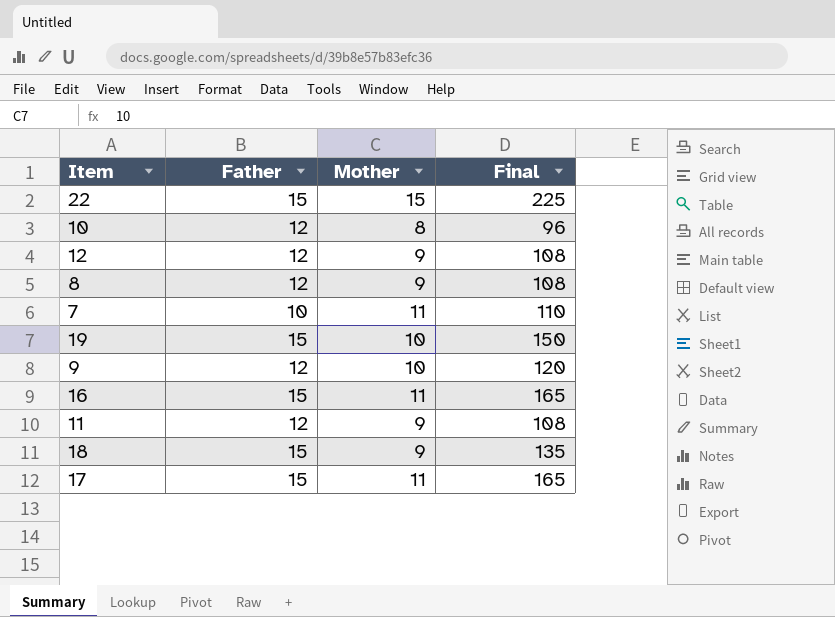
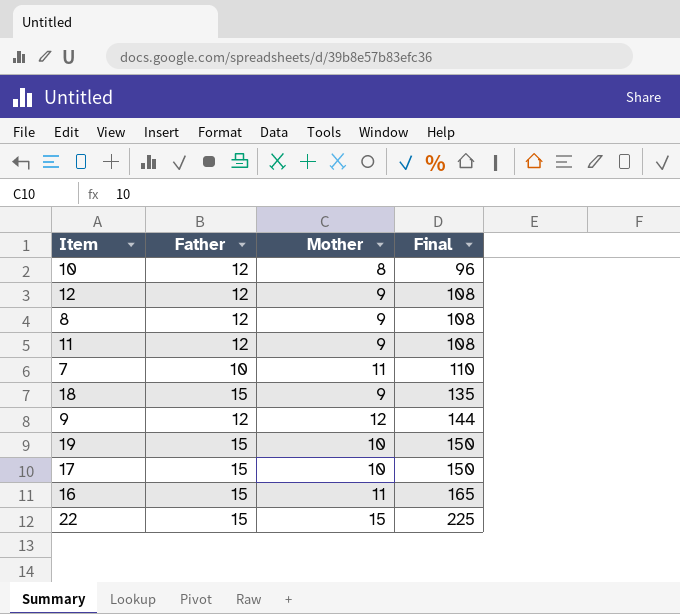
row order: none -> Final ascending
9 | Mother: 10 -> 12
9 | Final: 120 -> 144
17 | Mother: 11 -> 10
17 | Final: 165 -> 150

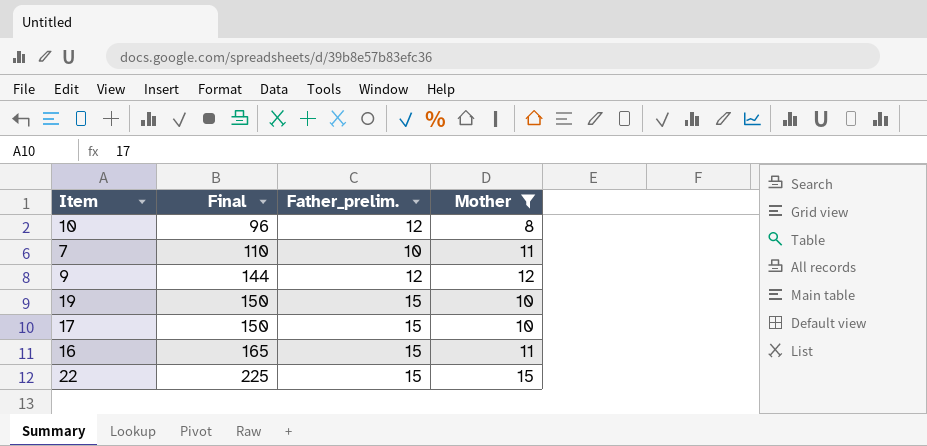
filter: none -> Mother != 9
column Final | position: 4 -> 2
column name: Father -> Father_prelim.

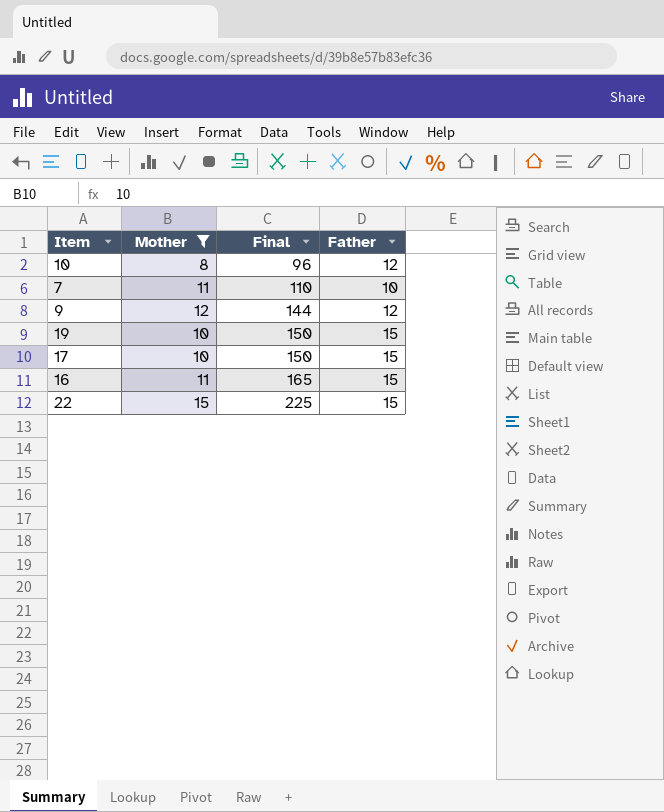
column Mother | position: 4 -> 2
column name: Father_prelim. -> Father

